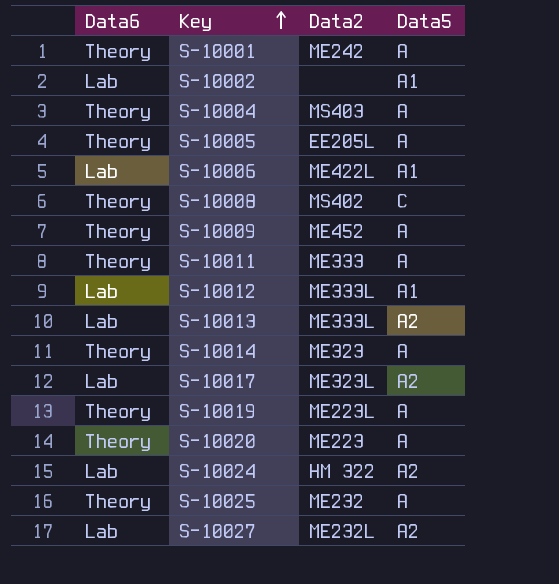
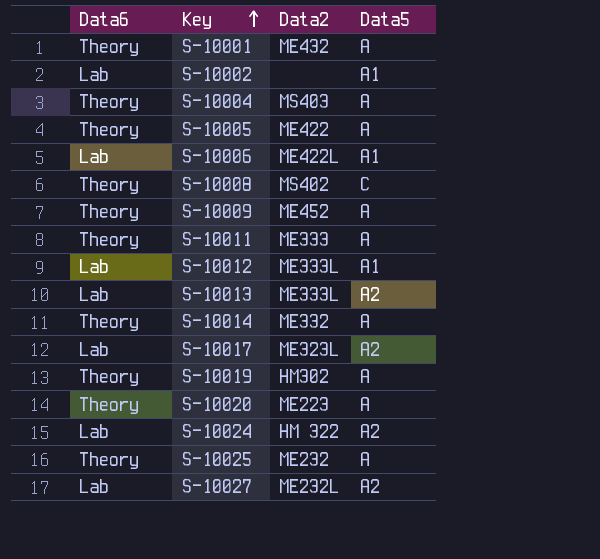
S-10001 | Data2: ME242 -> ME432
S-10005 | Data2: EE205L -> ME422
S-10014 | Data2: ME323 -> ME332
S-10019 | Data2: ME223L -> HM302

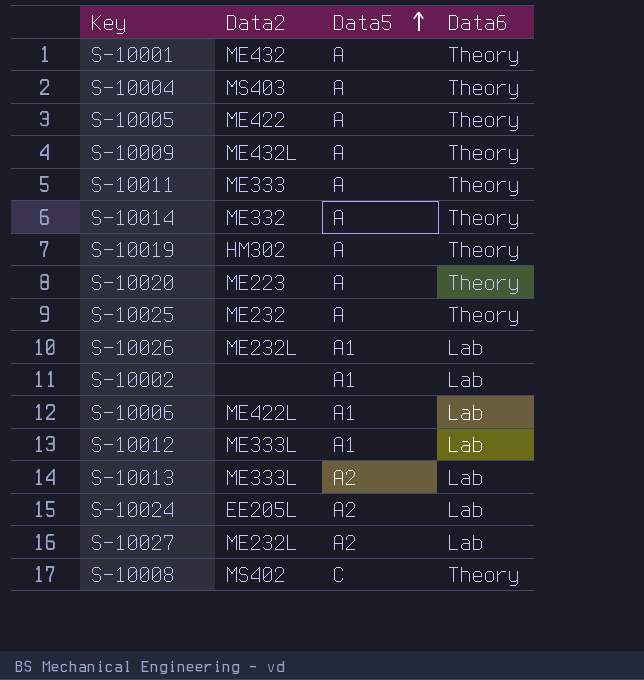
row order: Key ascending -> Data5 ascending
column Data6 | position: 1 -> 4
row S-10017: Lab | ME323L | A2 -> none
S-10009 | Data2: ME452 -> ME432L
row S-10026: none -> ME232L | A1 | Lab
S-10024 | Data2: HM 322 -> EE205L

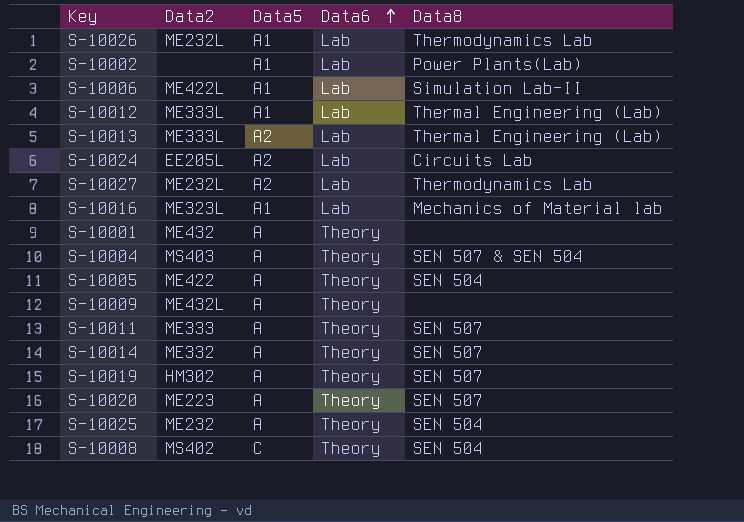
row order: Data5 ascending -> Data6 ascending
column Data8 | position: none -> 5
row S-10016: none -> ME323L | A1 | Lab | Mechanics of Material lab

